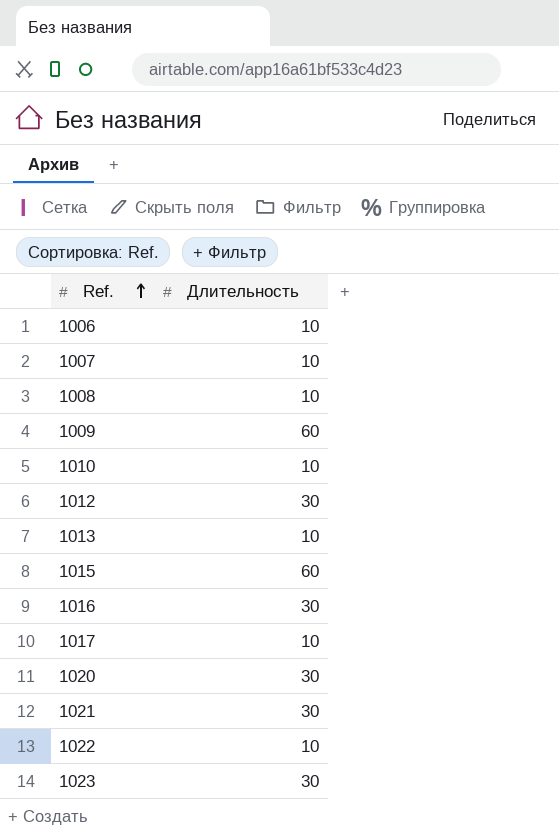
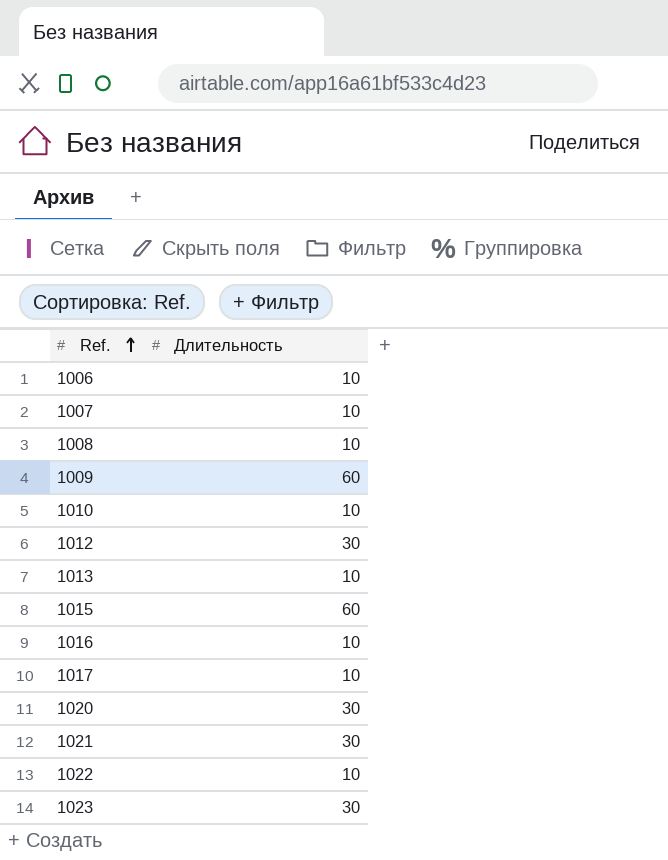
1016 | Длительность: 30 -> 10

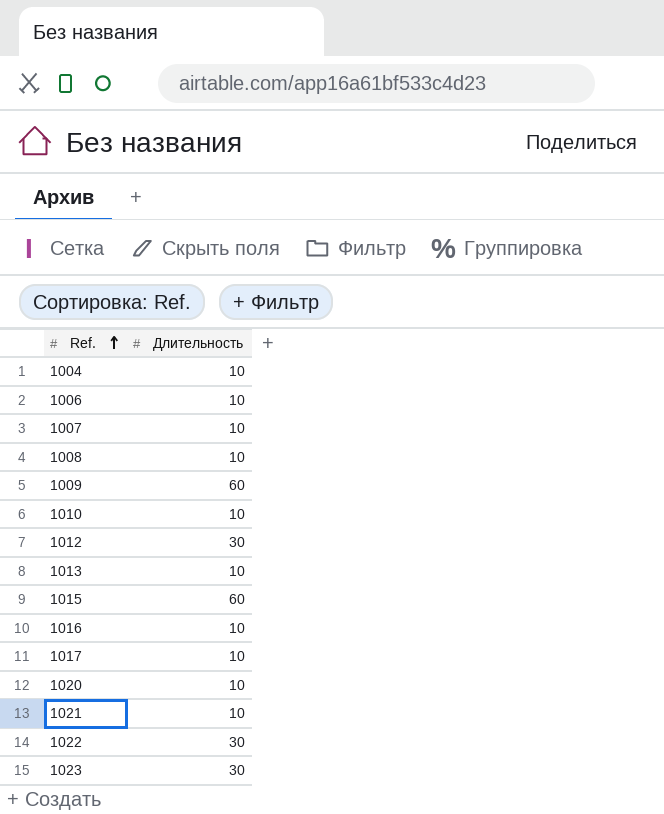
row 1004: none -> 10
1020 | Длительность: 30 -> 10
1021 | Длительность: 30 -> 10
1022 | Длительность: 10 -> 30

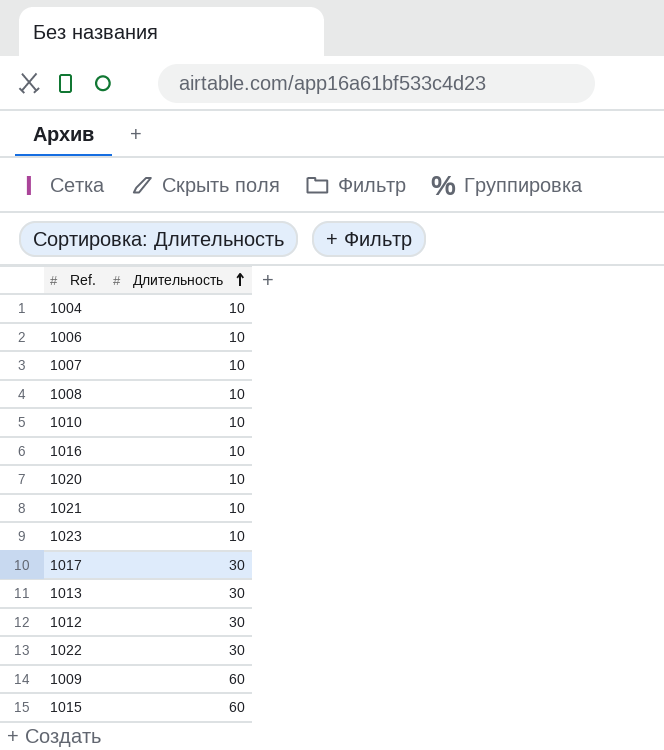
row order: Ref. ascending -> Длительность ascending
1023 | Длительность: 30 -> 10
1017 | Длительность: 10 -> 30
1013 | Длительность: 10 -> 30

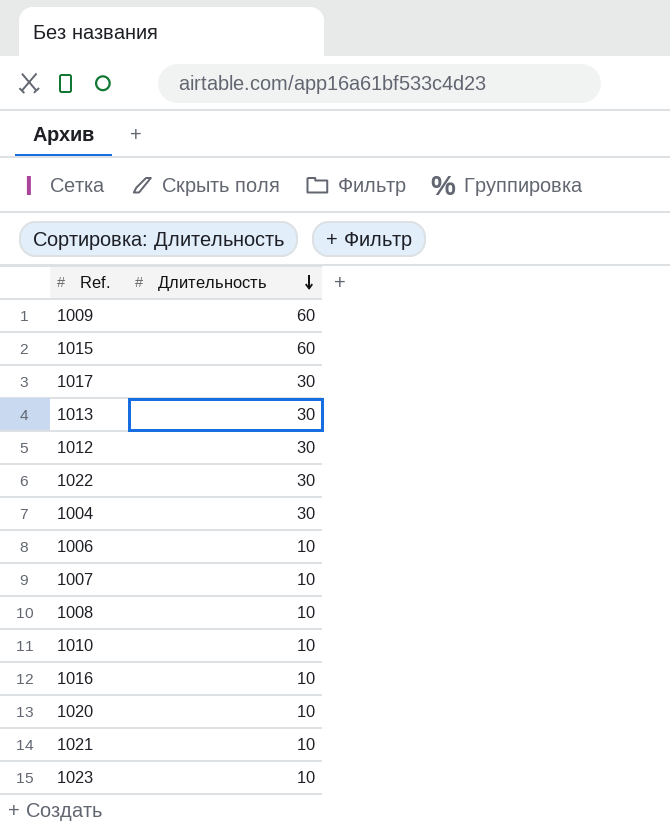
row order: Длительность ascending -> Длительность descending
1004 | Длительность: 10 -> 30

